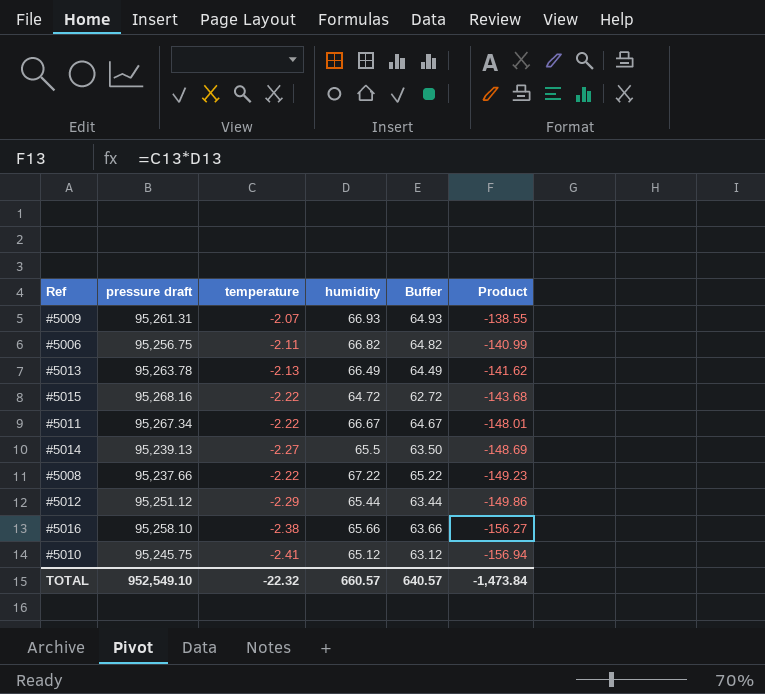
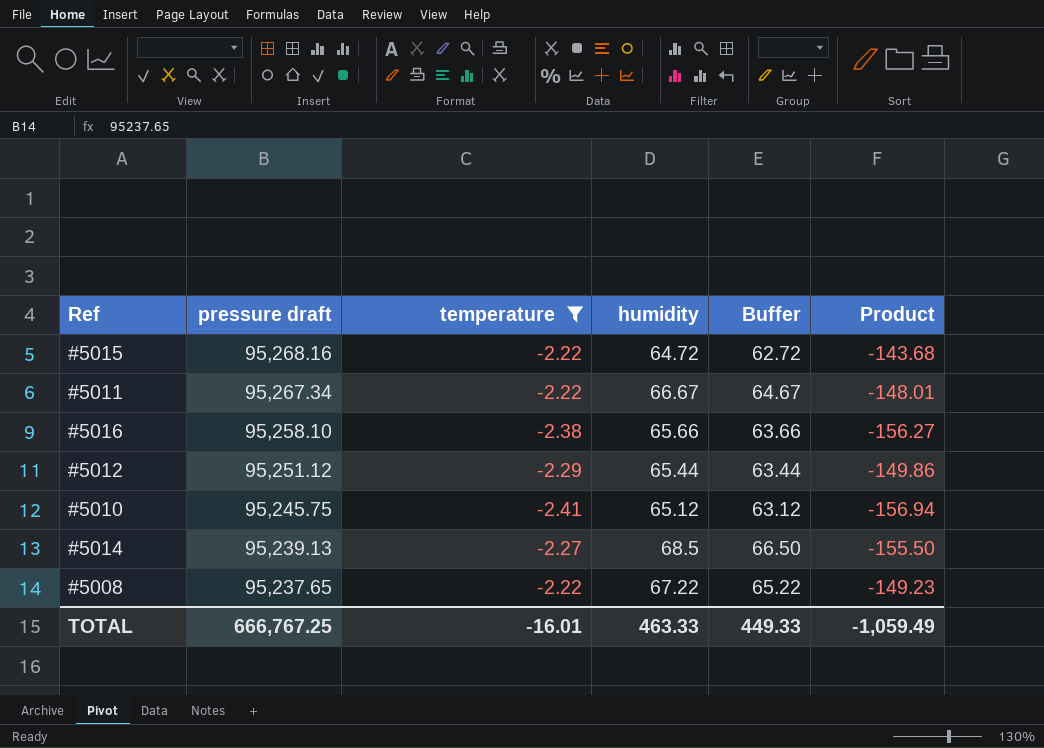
filter: none -> temperature <= -2.22
row order: Product descending -> pressure draft descending
#5014 | humidity: 65.5 -> 68.5
#5014 | Buffer: 63.50 -> 66.50
#5014 | Product: -148.69 -> -155.50
#5008 | pressure draft: 95,237.66 -> 95,237.65
TOTAL | pressure draft: 952,549.10 -> 666,767.25
TOTAL | temperature: -22.32 -> -16.01
TOTAL | humidity: 660.57 -> 463.33
TOTAL | Buffer: 640.57 -> 449.33
TOTAL | Product: -1,473.84 -> -1,059.49

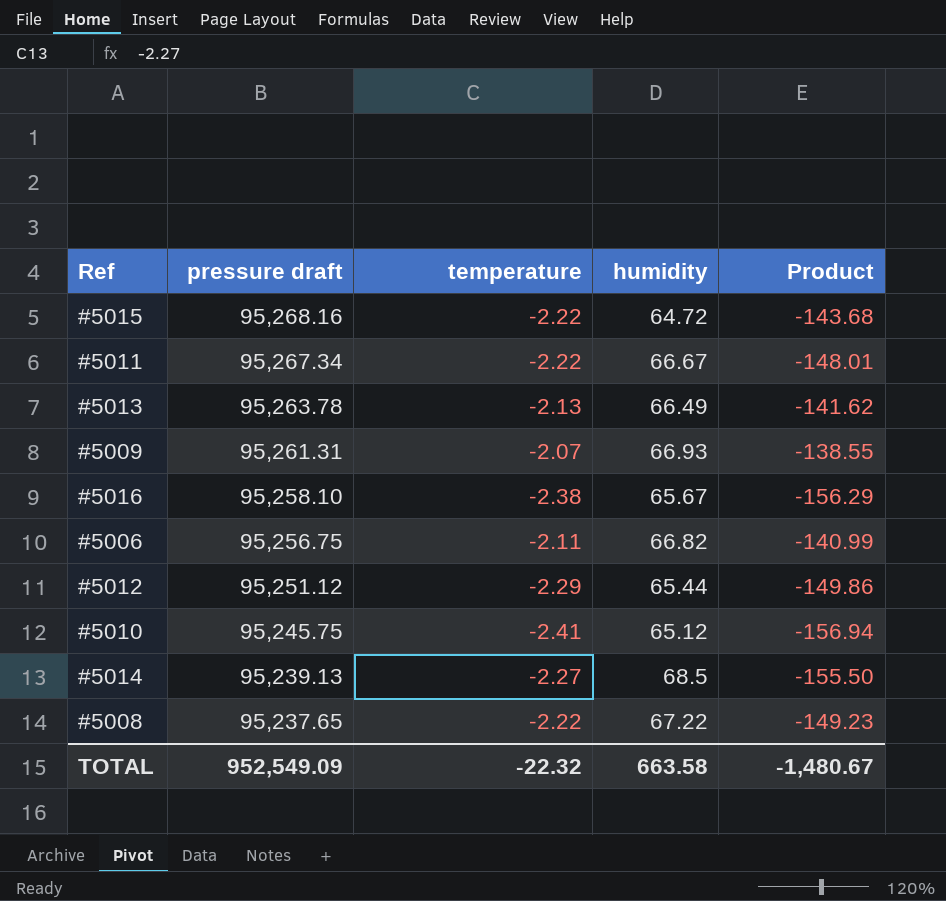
filter: temperature <= -2.22 -> none
column Buffer | formula: [humidity] - 2 -> none
#5016 | humidity: 65.66 -> 65.67
#5016 | Product: -156.27 -> -156.29
TOTAL | pressure draft: 666,767.25 -> 952,549.09
TOTAL | temperature: -16.01 -> -22.32
TOTAL | humidity: 463.33 -> 663.58
TOTAL | Product: -1,059.49 -> -1,480.67

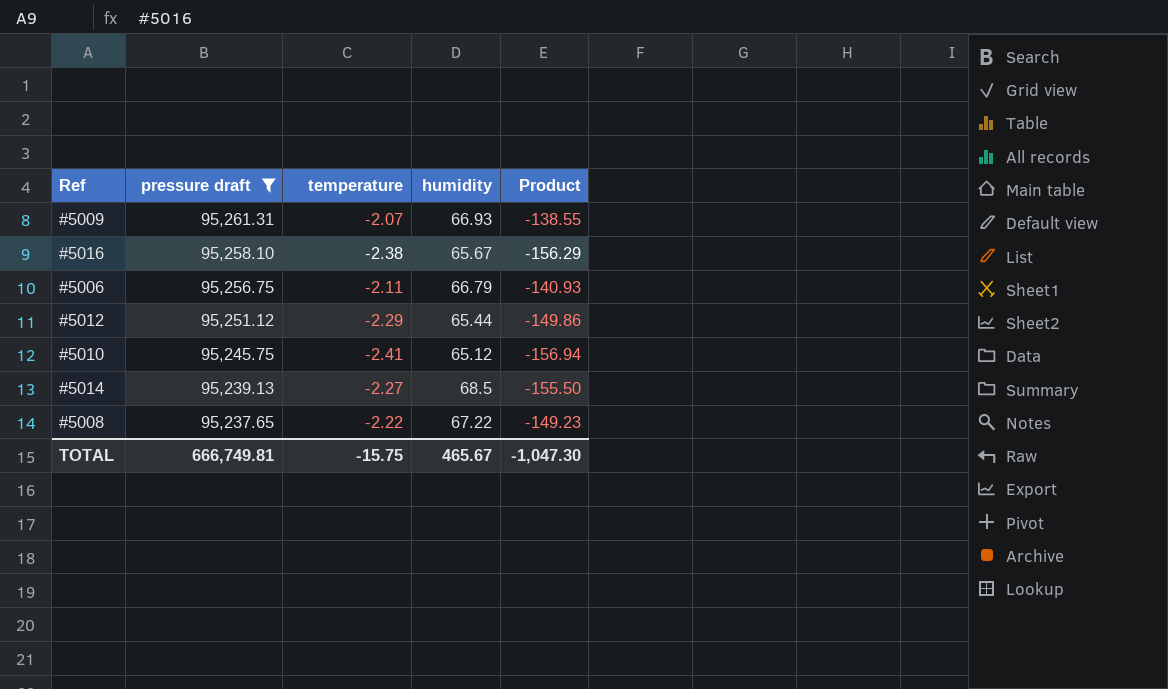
filter: none -> pressure draft <= 95,261.31
#5006 | humidity: 66.82 -> 66.79
#5006 | Product: -140.99 -> -140.93
TOTAL | pressure draft: 952,549.09 -> 666,749.81
TOTAL | temperature: -22.32 -> -15.75
TOTAL | humidity: 663.58 -> 465.67
TOTAL | Product: -1,480.67 -> -1,047.30

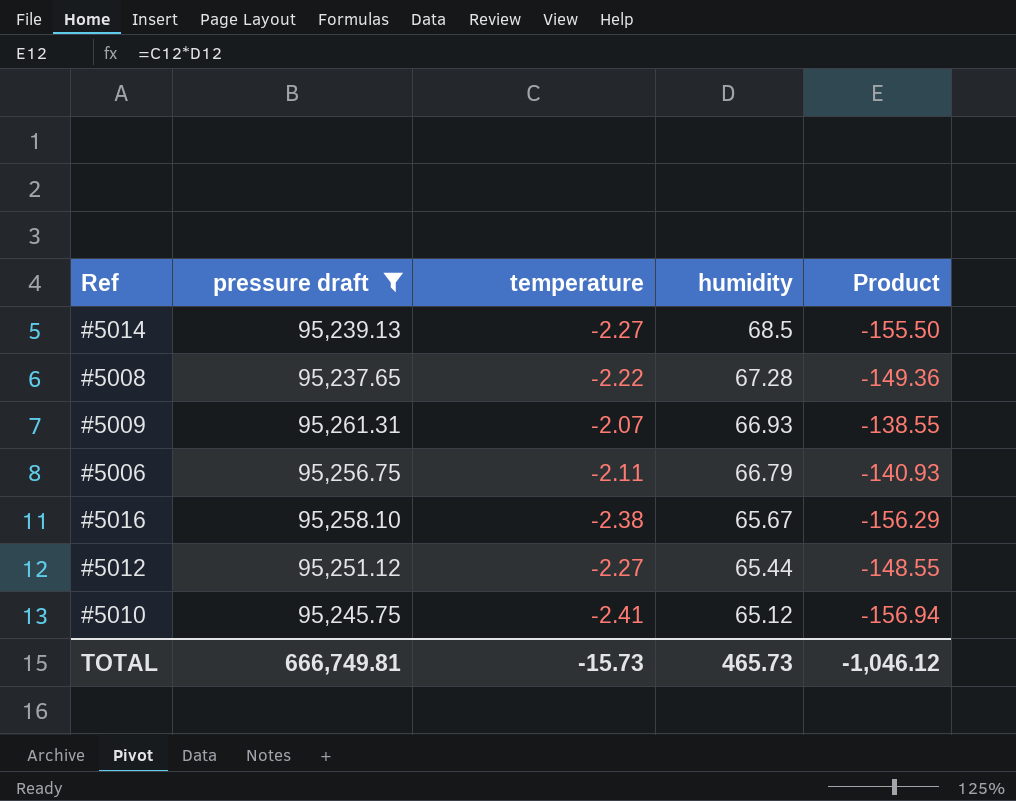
row order: pressure draft descending -> humidity descending
#5008 | humidity: 67.22 -> 67.28
#5008 | Product: -149.23 -> -149.36
#5012 | temperature: -2.29 -> -2.27
#5012 | Product: -149.86 -> -148.55
TOTAL | temperature: -15.75 -> -15.73
TOTAL | humidity: 465.67 -> 465.73
TOTAL | Product: -1,047.30 -> -1,046.12

